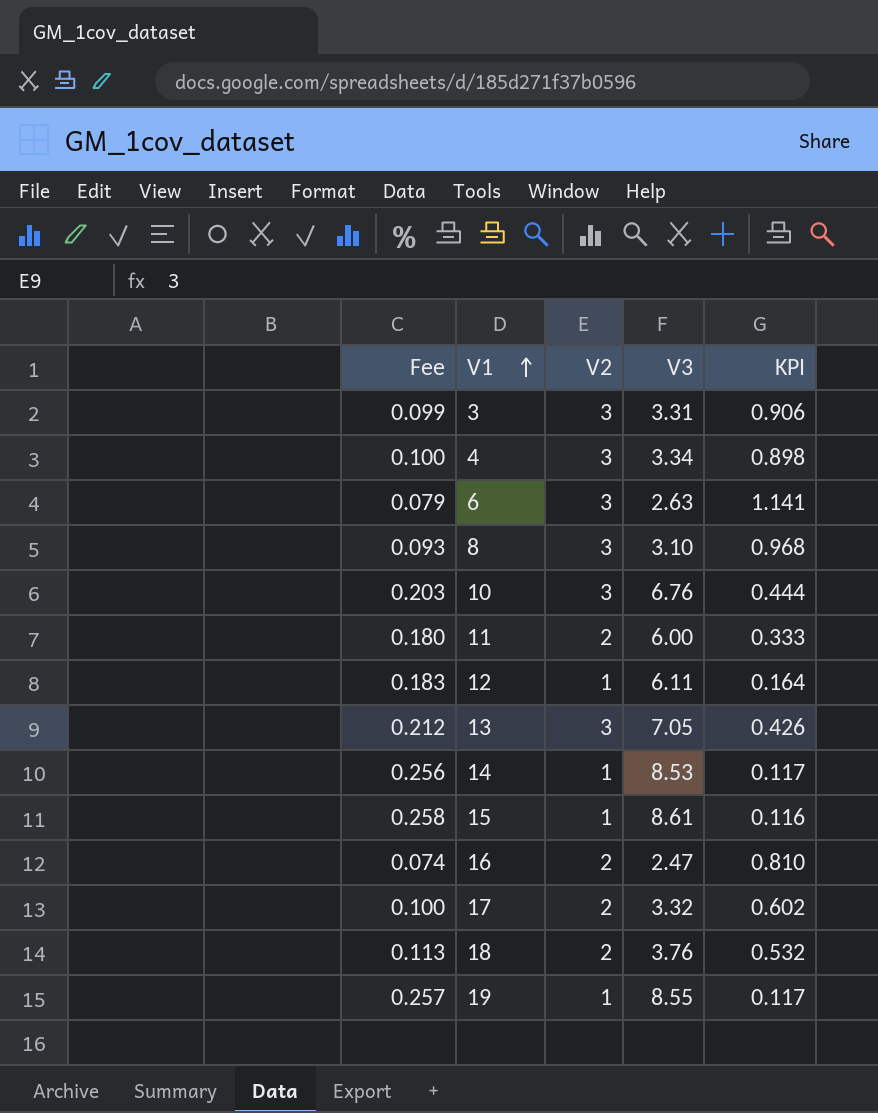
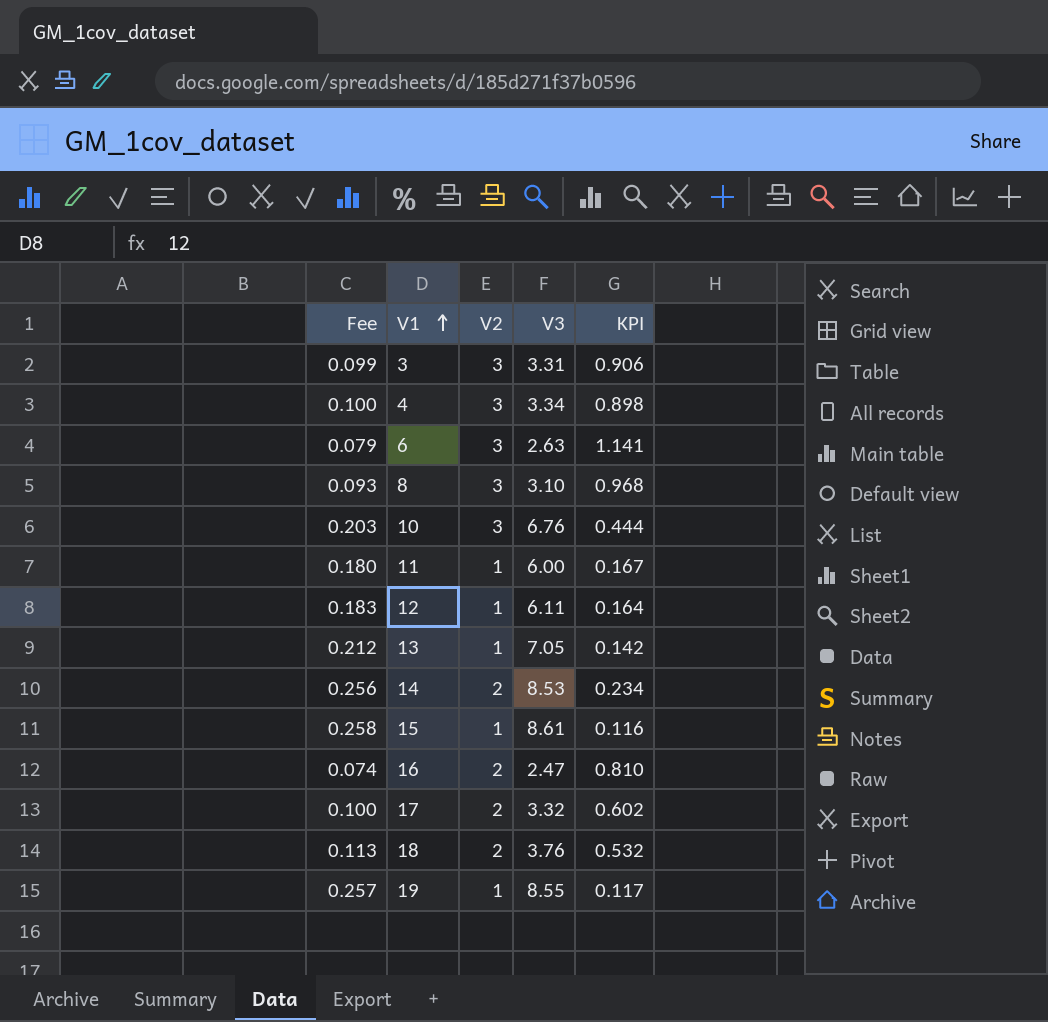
11 | V2: 2 -> 1
11 | KPI: 0.333 -> 0.167
13 | V2: 3 -> 1
13 | KPI: 0.426 -> 0.142
14 | V2: 1 -> 2
14 | KPI: 0.117 -> 0.234

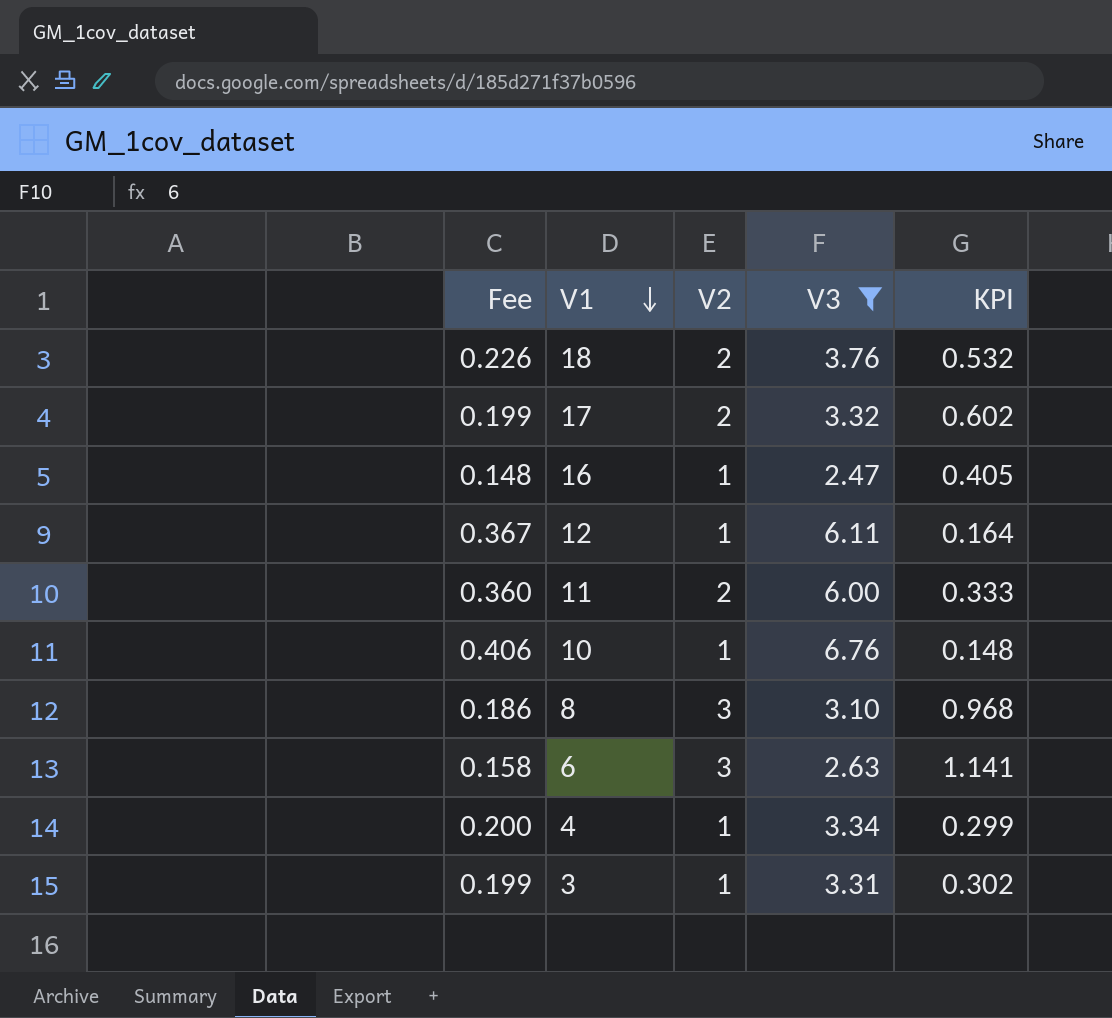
filter: none -> V3 <= 6.76
row order: V1 ascending -> V1 descending
column Fee | formula: [V3] * 0.03 -> [V3] * 0.06
16 | V2: 2 -> 1
16 | KPI: 0.810 -> 0.405
11 | V2: 1 -> 2
11 | KPI: 0.167 -> 0.333
10 | V2: 3 -> 1
10 | KPI: 0.444 -> 0.148
4 | V2: 3 -> 1
4 | KPI: 0.898 -> 0.299
3 | V2: 3 -> 1
3 | KPI: 0.906 -> 0.302

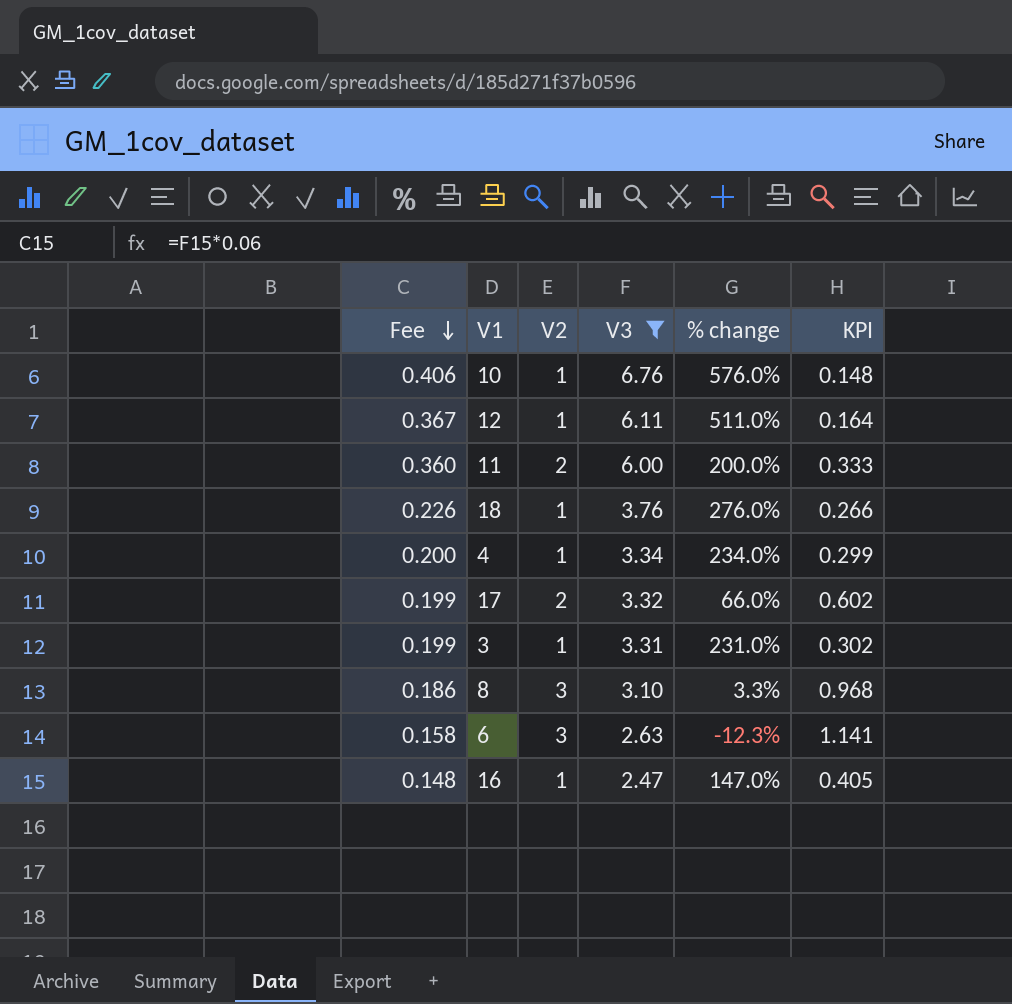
row order: V1 descending -> Fee descending
column % change | formula: none -> ([V3] - [V2]) / [V2]
18 | V2: 2 -> 1
18 | KPI: 0.532 -> 0.266

